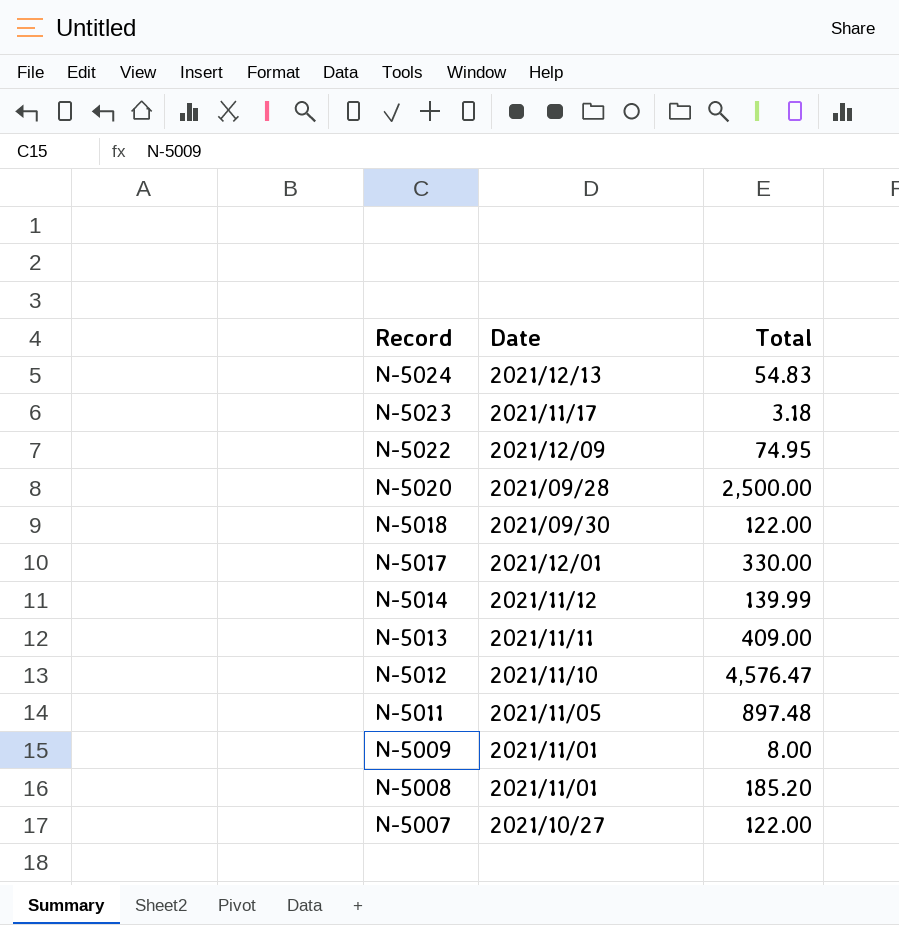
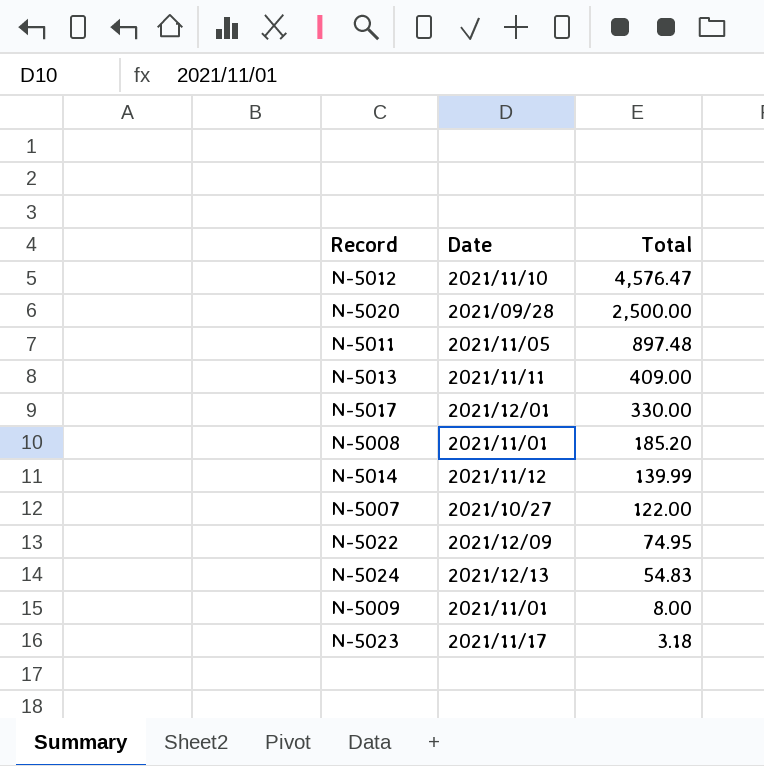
row order: Record descending -> Total descending
row N-5018: 2021/09/30 | 122.00 -> none

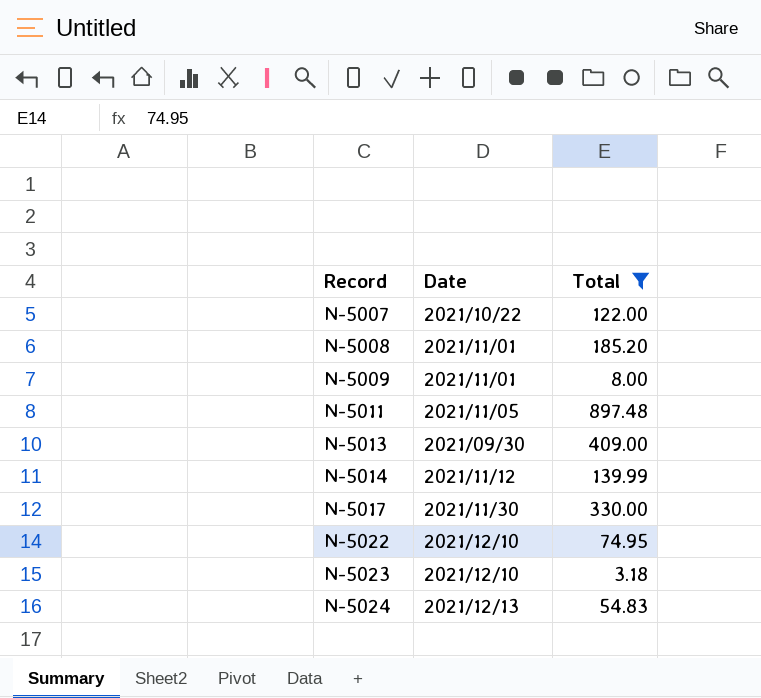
filter: none -> Total <= 897.48
row order: Total descending -> Record ascending
N-5007 | Date: 2021/10/27 -> 2021/10/22
N-5013 | Date: 2021/11/11 -> 2021/09/30
N-5017 | Date: 2021/12/01 -> 2021/11/30
N-5022 | Date: 2021/12/09 -> 2021/12/10
N-5023 | Date: 2021/11/17 -> 2021/12/10

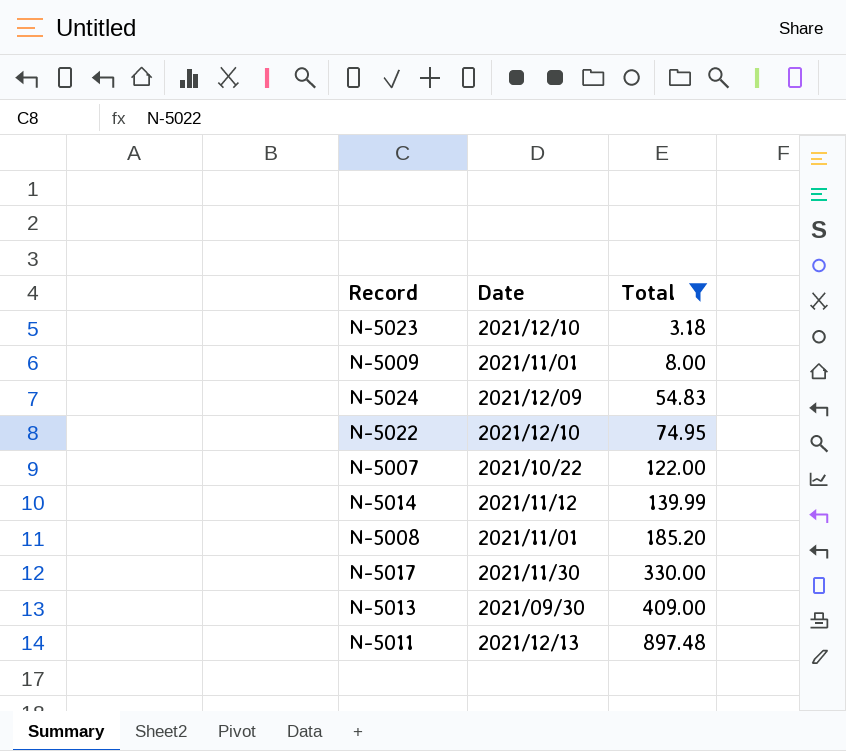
row order: Record ascending -> Total ascending
N-5024 | Date: 2021/12/13 -> 2021/12/09
N-5011 | Date: 2021/11/05 -> 2021/12/13

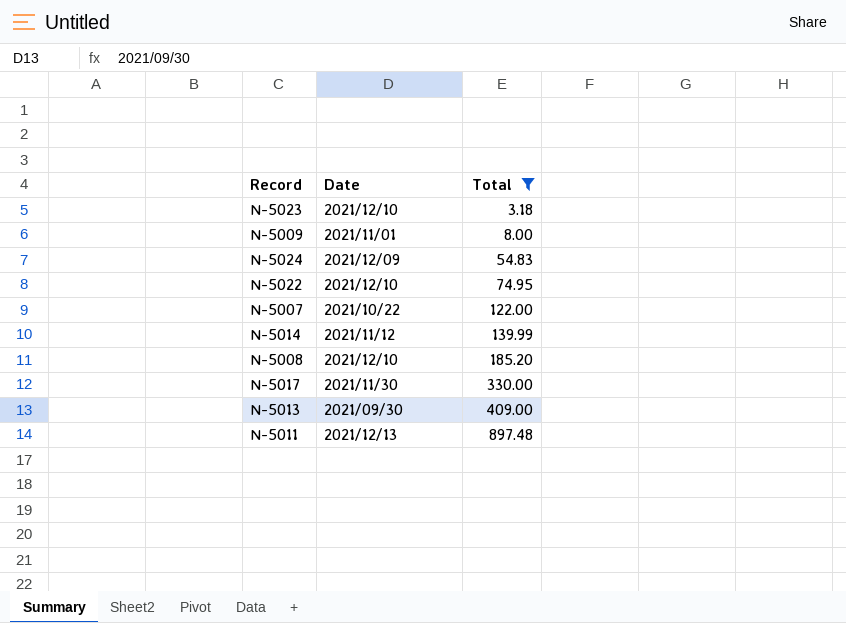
N-5008 | Date: 2021/11/01 -> 2021/12/10

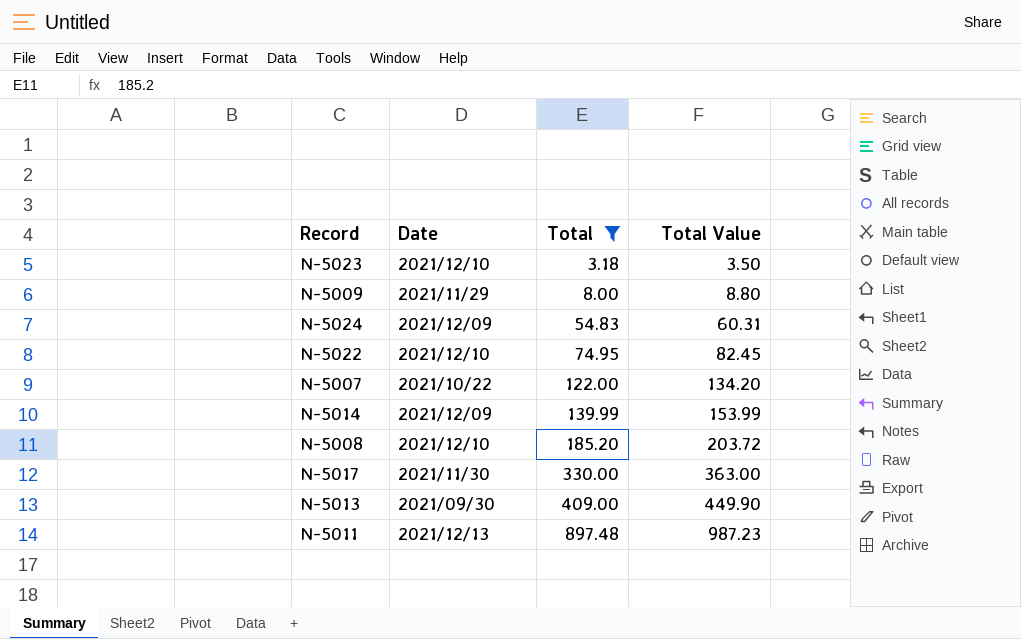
column Total Value | formula: none -> [Total] * 1.1
N-5009 | Date: 2021/11/01 -> 2021/11/29
N-5014 | Date: 2021/11/12 -> 2021/12/09

